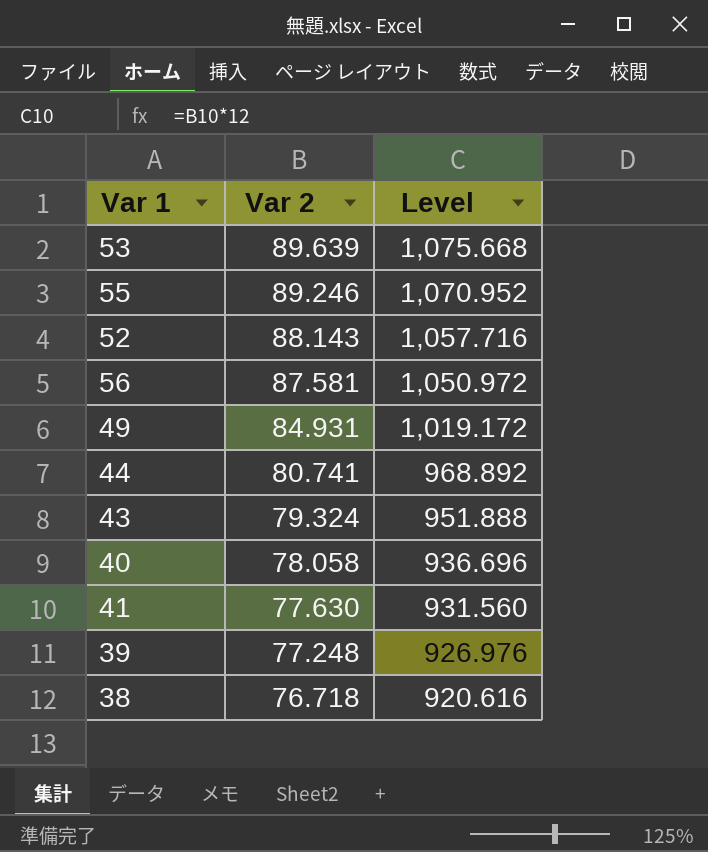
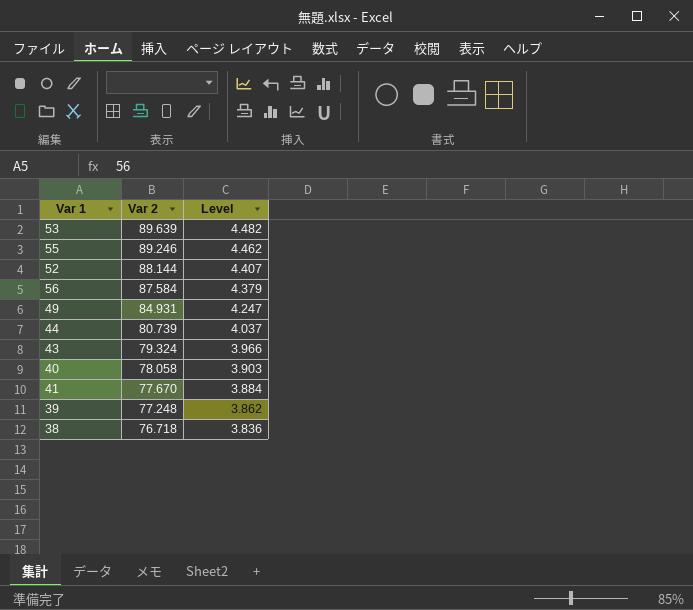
column Level | formula: [Var 2] * 12 -> [Var 2] * 0.05
52 | Var 2: 88.143 -> 88.144
56 | Var 2: 87.581 -> 87.584
44 | Var 2: 80.741 -> 80.739
41 | Var 2: 77.630 -> 77.670

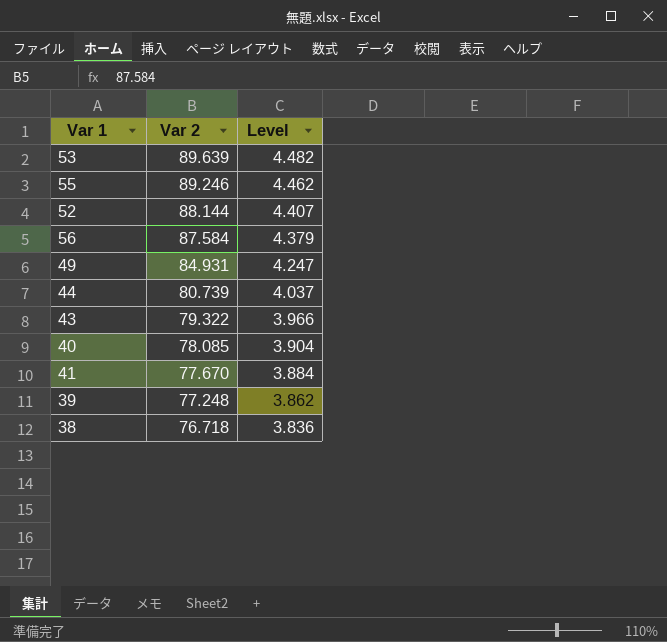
43 | Var 2: 79.324 -> 79.322
40 | Var 2: 78.058 -> 78.085
40 | Level: 3.903 -> 3.904

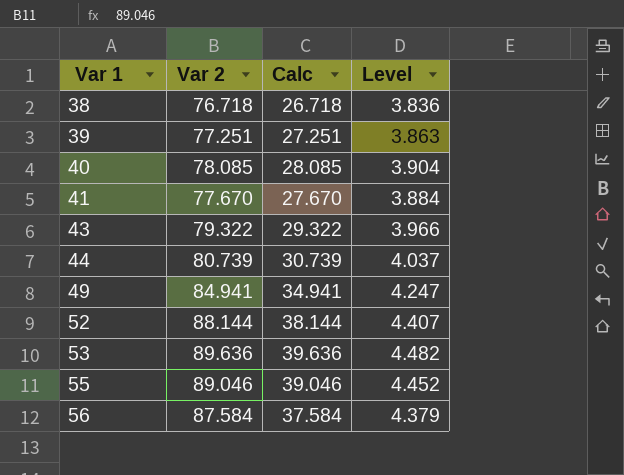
row order: Var 2 descending -> Var 1 ascending
column Calc | formula: none -> [Var 2] - 50
39 | Var 2: 77.248 -> 77.251
39 | Level: 3.862 -> 3.863
49 | Var 2: 84.931 -> 84.941
53 | Var 2: 89.639 -> 89.636
55 | Var 2: 89.246 -> 89.046
55 | Level: 4.462 -> 4.452

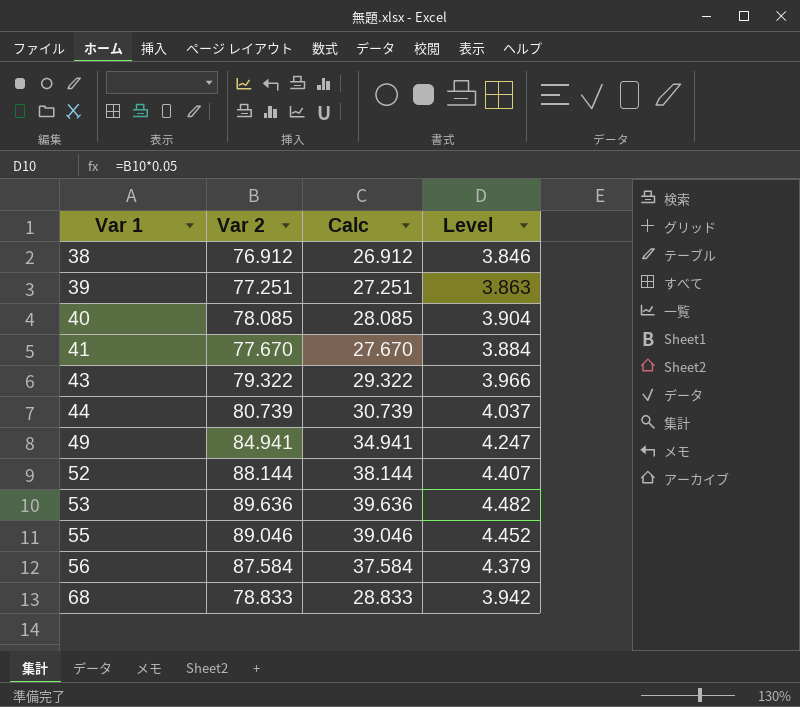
38 | Var 2: 76.718 -> 76.912
38 | Calc: 26.718 -> 26.912
38 | Level: 3.836 -> 3.846
row 68: none -> 78.833 | 28.833 | 3.942

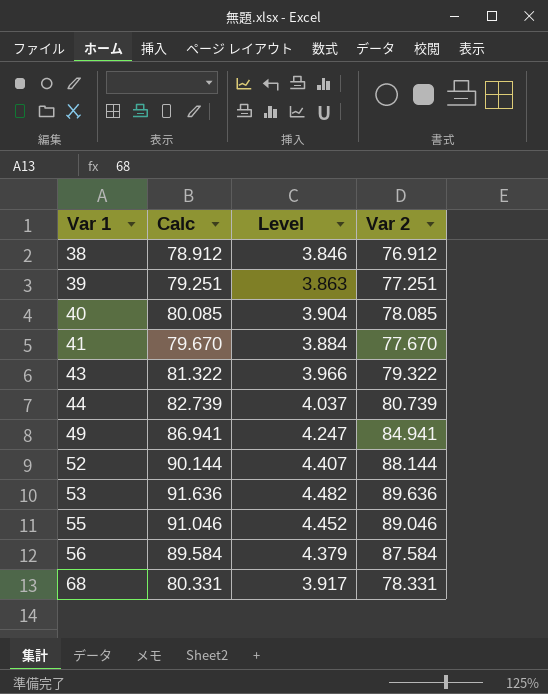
column Calc | formula: [Var 2] - 50 -> [Var 2] + 2
column Var 2 | position: 2 -> 4
68 | Level: 3.942 -> 3.917
68 | Var 2: 78.833 -> 78.331

